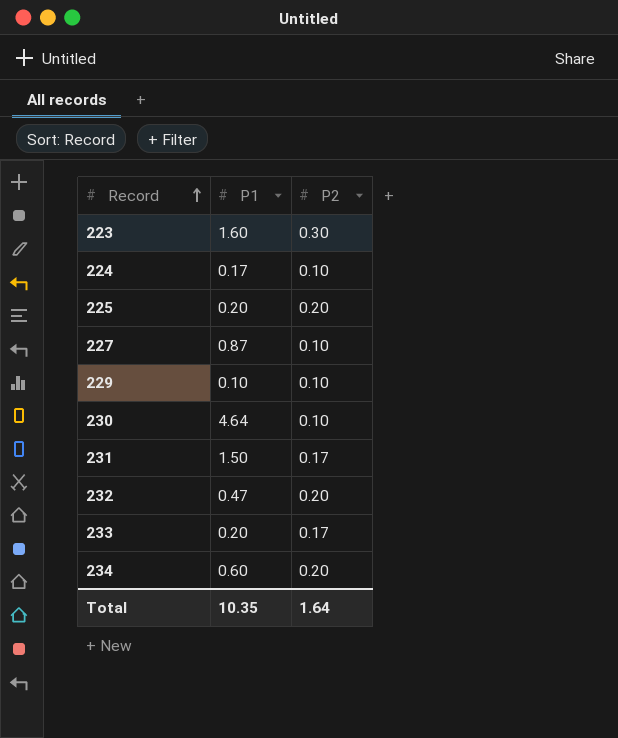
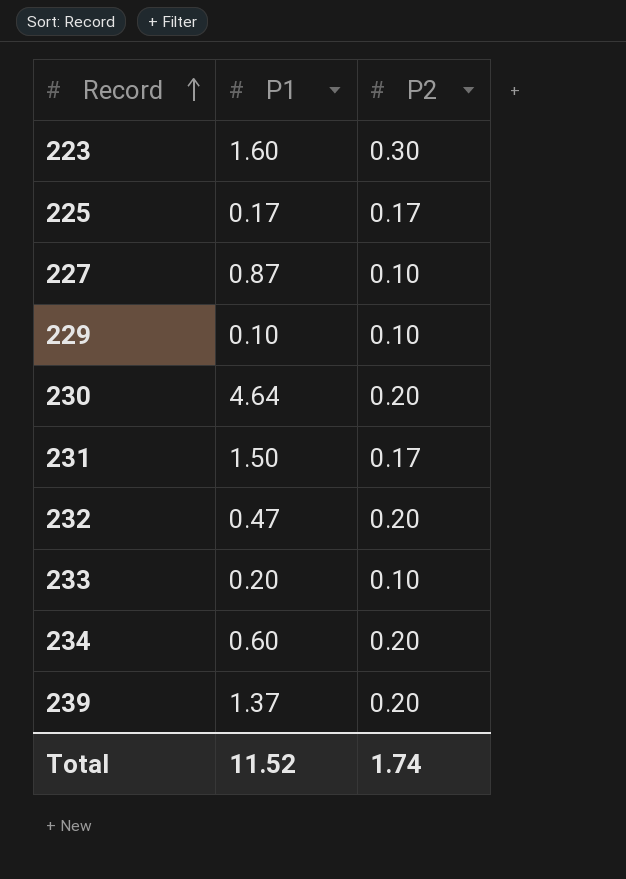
row 224: 0.17 | 0.10 -> none
225 | P1: 0.20 -> 0.17
225 | P2: 0.20 -> 0.17
230 | P2: 0.10 -> 0.20
233 | P2: 0.17 -> 0.10
row 239: none -> 1.37 | 0.20
Total | P1: 10.35 -> 11.52
Total | P2: 1.64 -> 1.74

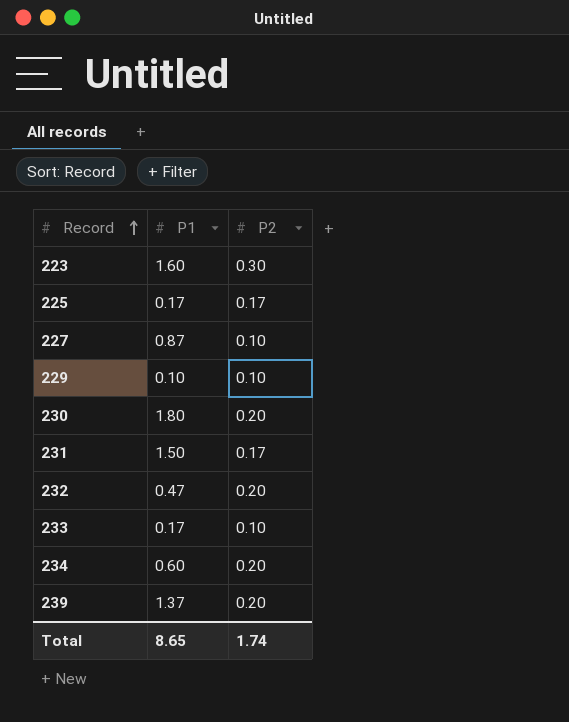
230 | P1: 4.64 -> 1.80
233 | P1: 0.20 -> 0.17
Total | P1: 11.52 -> 8.65

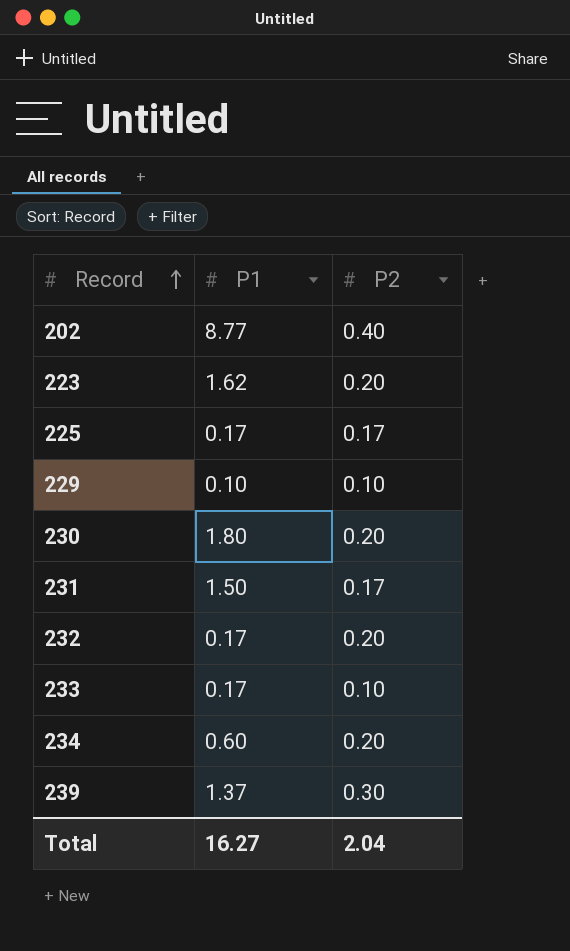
row 227: 0.87 | 0.10 -> none
row 202: none -> 8.77 | 0.40
223 | P1: 1.60 -> 1.62
223 | P2: 0.30 -> 0.20
232 | P1: 0.47 -> 0.17
239 | P2: 0.20 -> 0.30
Total | P1: 8.65 -> 16.27
Total | P2: 1.74 -> 2.04

